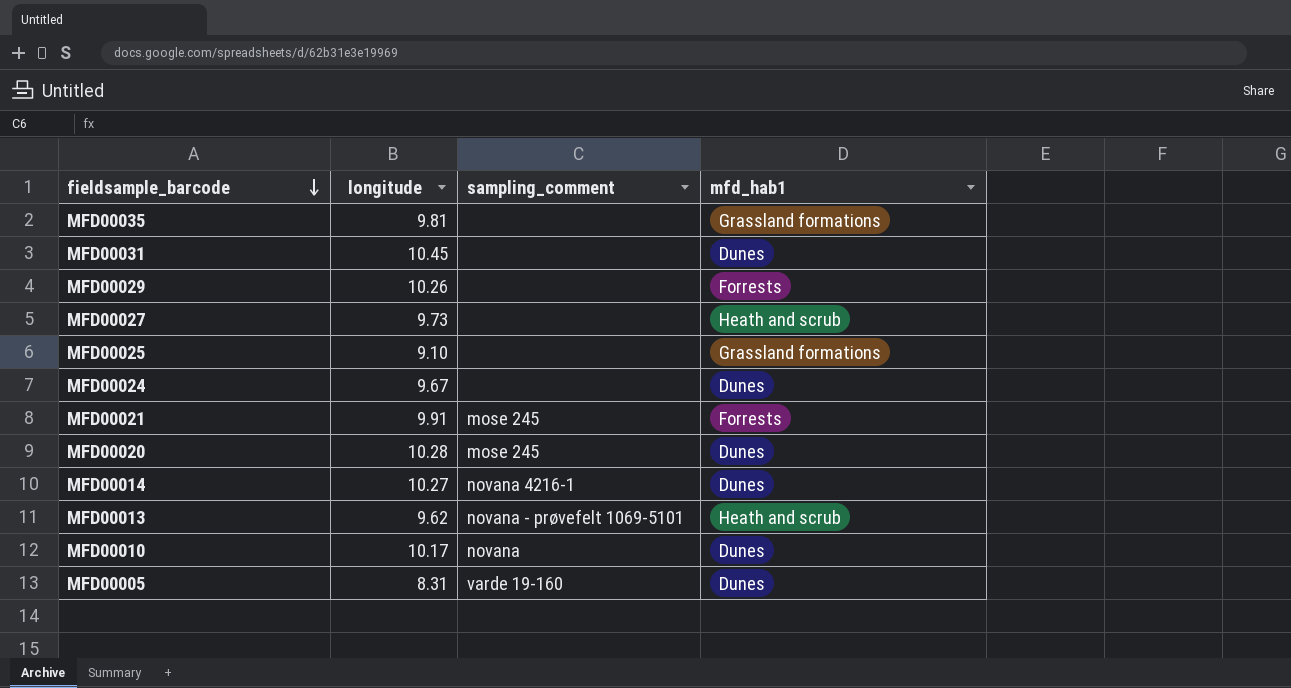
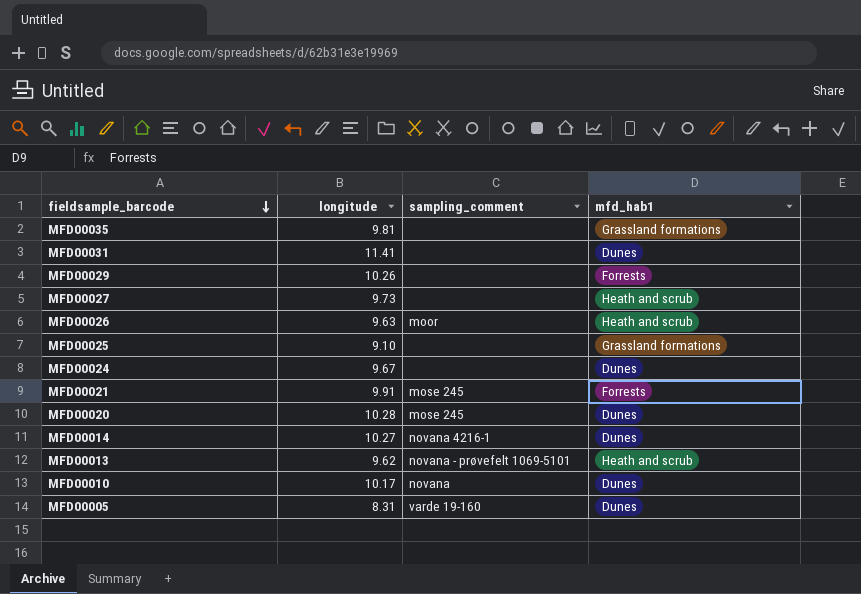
MFD00031 | longitude: 10.45 -> 11.41
row MFD00026: none -> 9.63 | moor | Heath and scrub

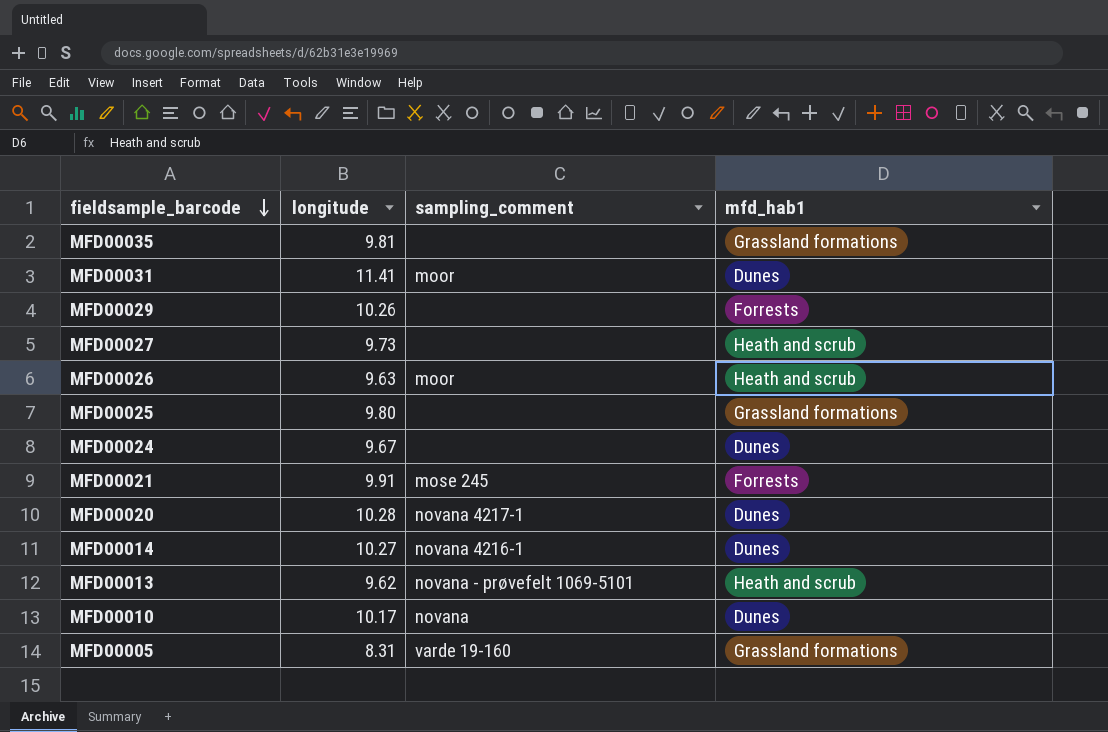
MFD00031 | sampling_comment: none -> moor
MFD00025 | longitude: 9.10 -> 9.80
MFD00020 | sampling_comment: mose 245 -> novana 4217-1
MFD00005 | mfd_hab1: Dunes -> Grassland formations

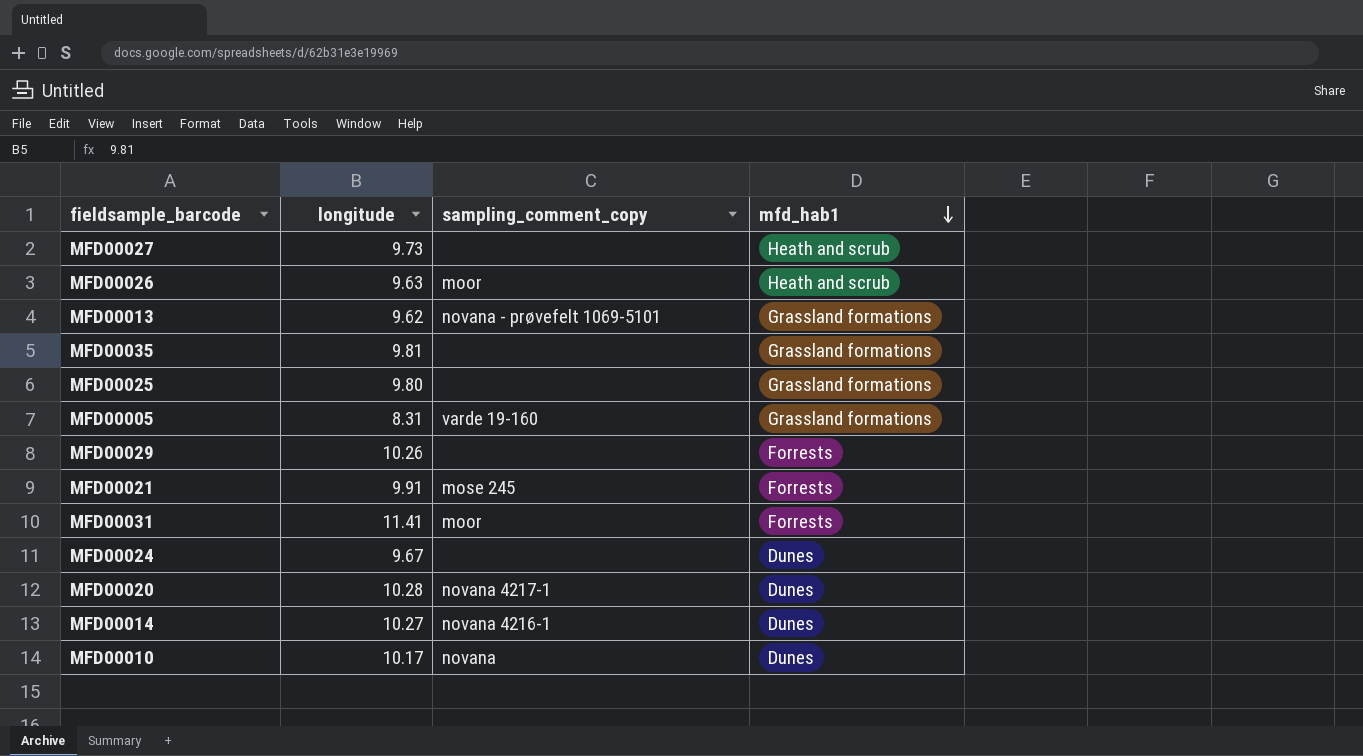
row order: fieldsample_barcode descending -> mfd_hab1 descending
column name: sampling_comment -> sampling_comment_copy
MFD00013 | mfd_hab1: Heath and scrub -> Grassland formations
MFD00031 | mfd_hab1: Dunes -> Forrests

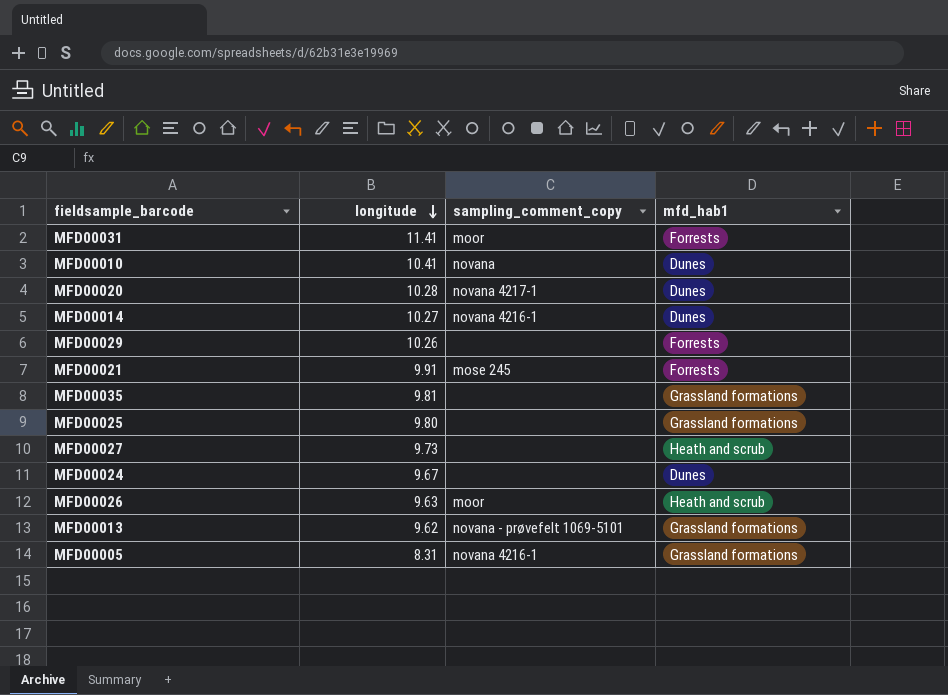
row order: mfd_hab1 descending -> longitude descending
MFD00010 | longitude: 10.17 -> 10.41
MFD00005 | sampling_comment_copy: varde 19-160 -> novana 4216-1

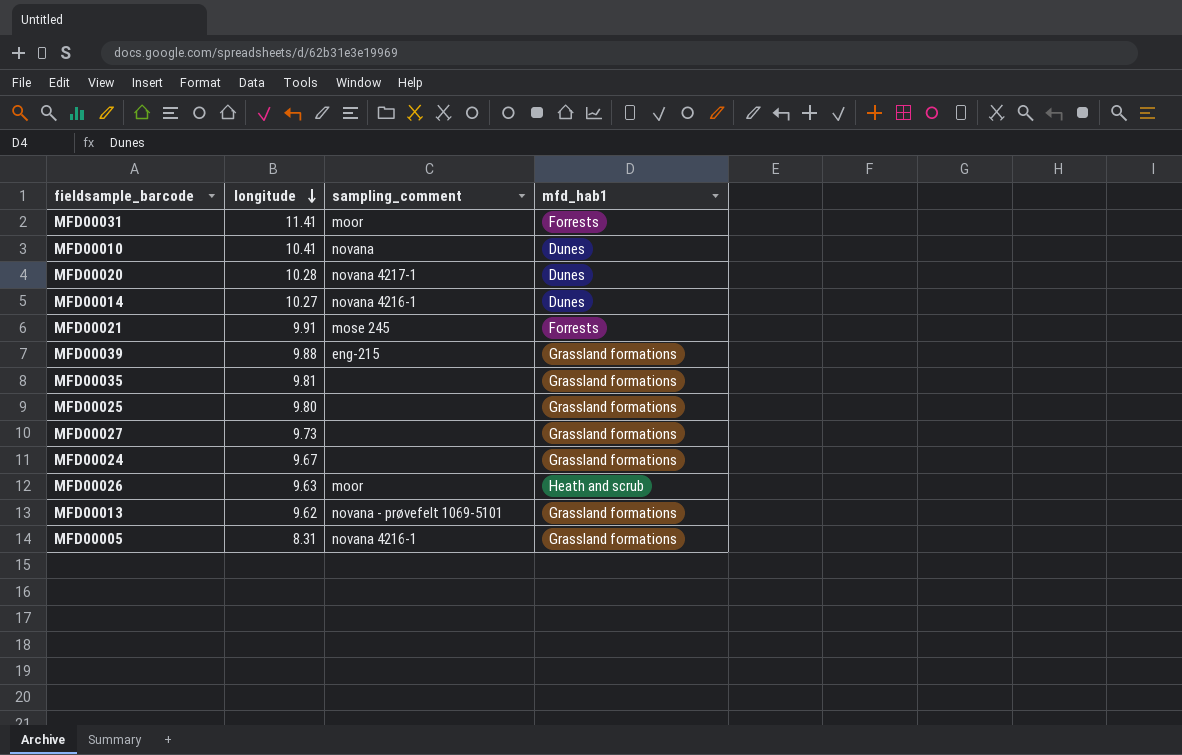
column name: sampling_comment_copy -> sampling_comment
row MFD00029: 10.26 | none | Forrests -> none
row MFD00039: none -> 9.88 | eng-215 | Grassland formations
MFD00027 | mfd_hab1: Heath and scrub -> Grassland formations
MFD00024 | mfd_hab1: Dunes -> Grassland formations

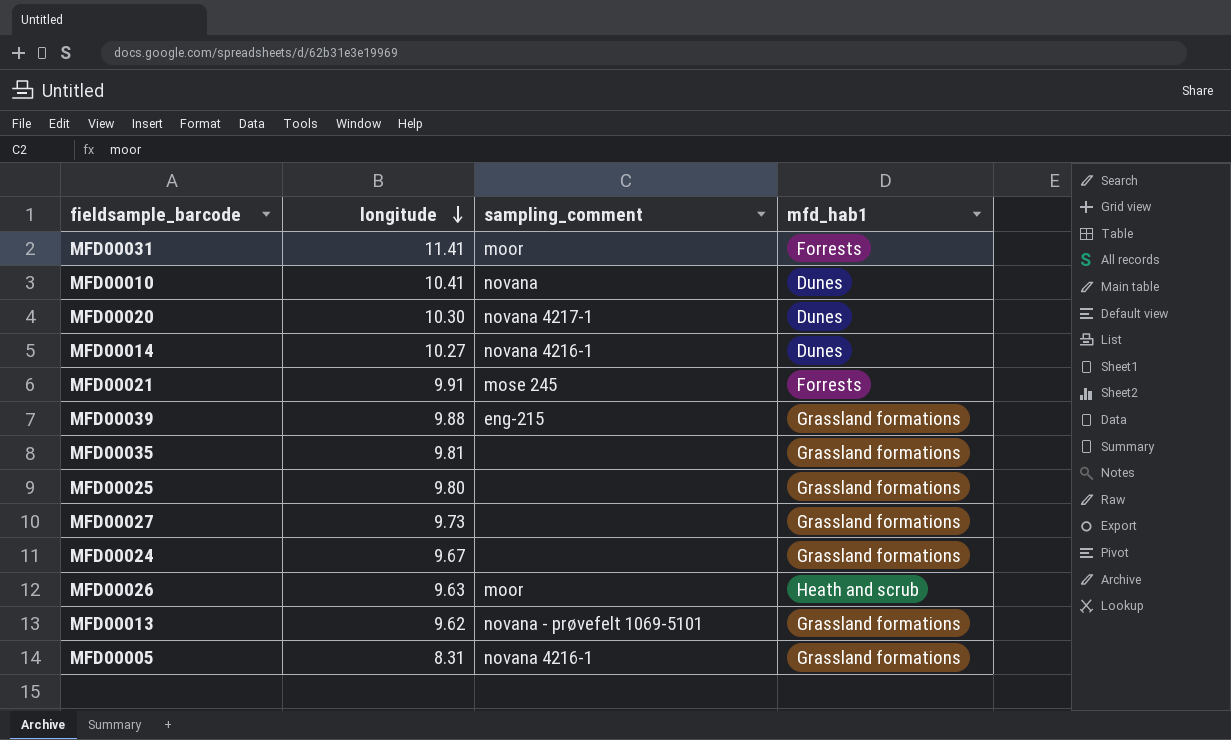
MFD00020 | longitude: 10.28 -> 10.30

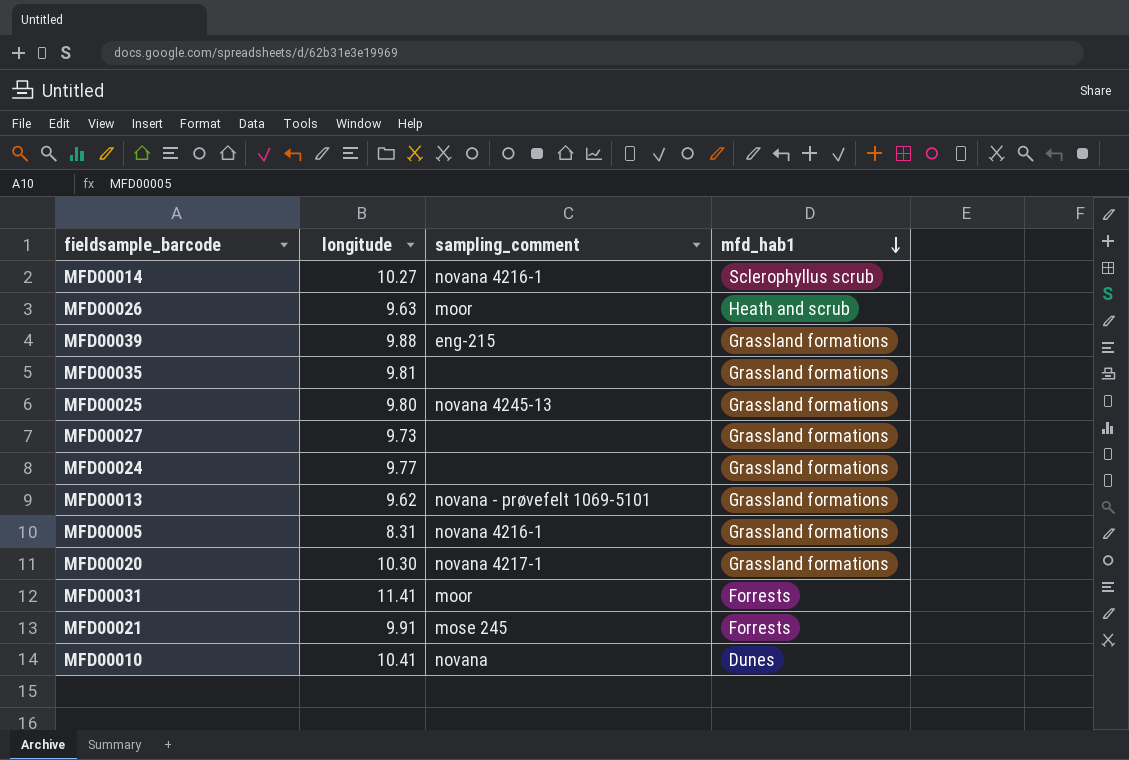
row order: longitude descending -> mfd_hab1 descending
MFD00014 | mfd_hab1: Dunes -> Sclerophyllus scrub
MFD00025 | sampling_comment: none -> novana 4245-13
MFD00024 | longitude: 9.67 -> 9.77
MFD00020 | mfd_hab1: Dunes -> Grassland formations

